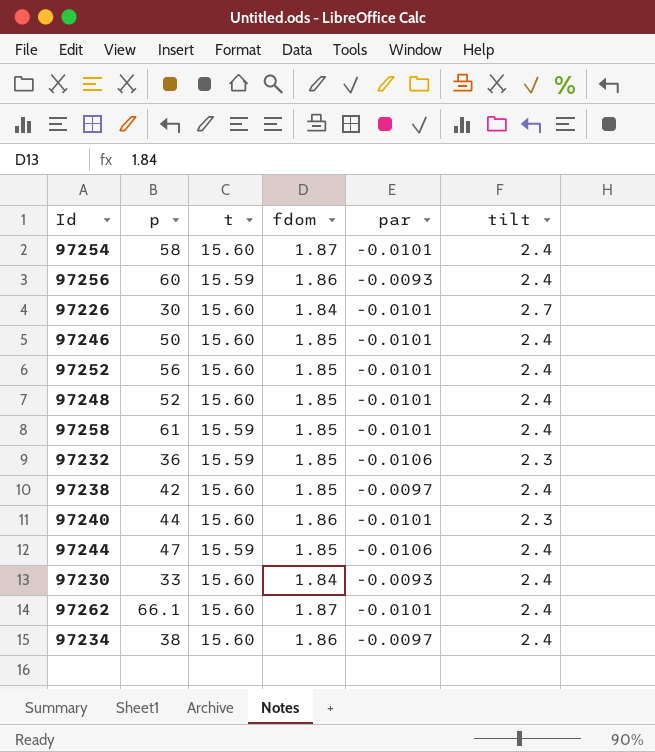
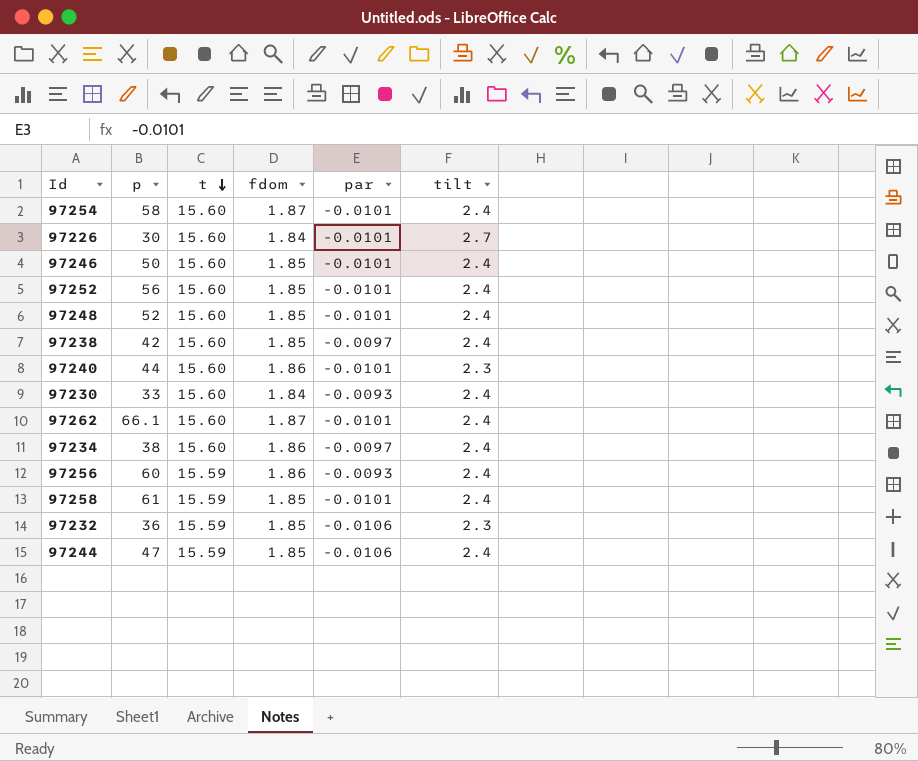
row order: none -> t descending

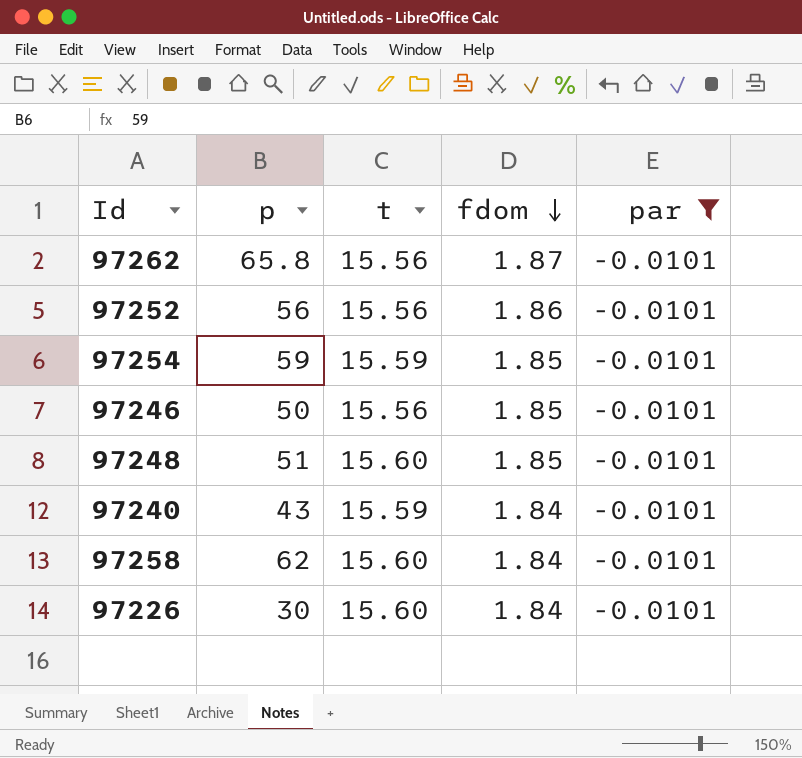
filter: none -> par = -0.0101
row order: t descending -> fdom descending
column tilt | position: 6 -> none
97262 | p: 66.1 -> 65.8
97262 | t: 15.60 -> 15.56
97252 | t: 15.60 -> 15.56
97252 | fdom: 1.85 -> 1.86
97254 | p: 58 -> 59
97254 | t: 15.60 -> 15.59
97254 | fdom: 1.87 -> 1.85
97246 | t: 15.60 -> 15.56
97248 | p: 52 -> 51
97240 | p: 44 -> 43
97240 | t: 15.60 -> 15.59
97240 | fdom: 1.86 -> 1.84
97258 | p: 61 -> 62
97258 | t: 15.59 -> 15.60
97258 | fdom: 1.85 -> 1.84

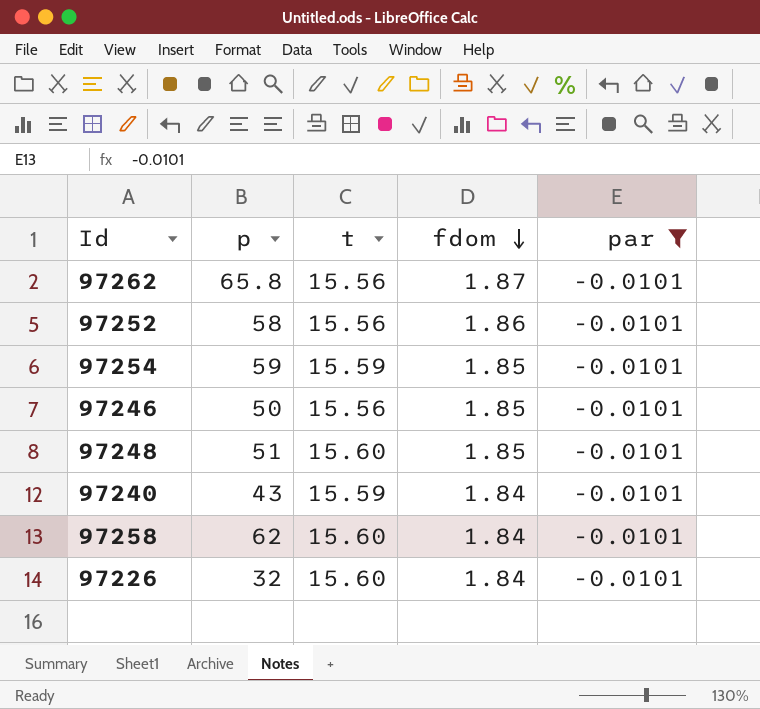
97252 | p: 56 -> 58
97226 | p: 30 -> 32

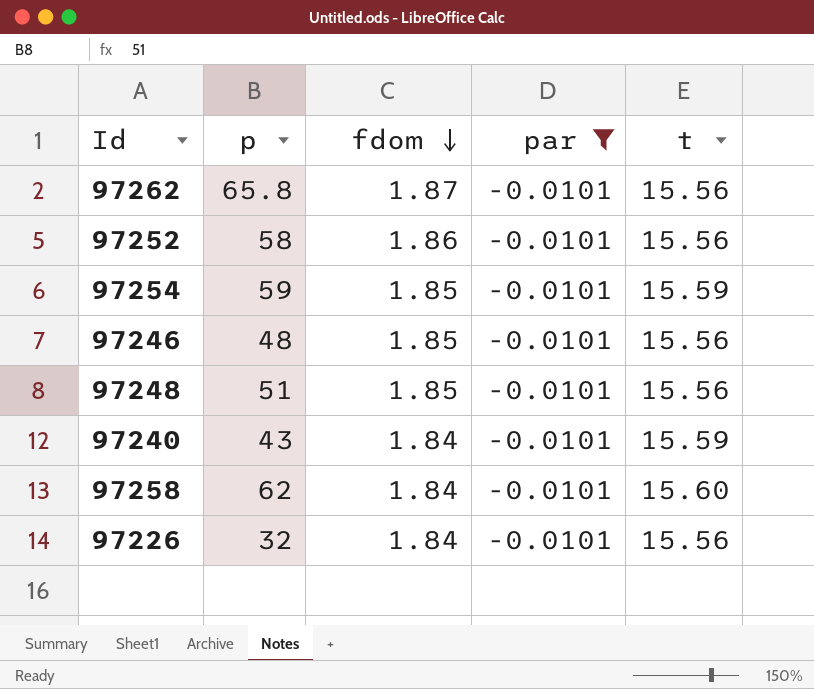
column t | position: 3 -> 5
97246 | p: 50 -> 48
97248 | t: 15.60 -> 15.56
97226 | t: 15.60 -> 15.56

